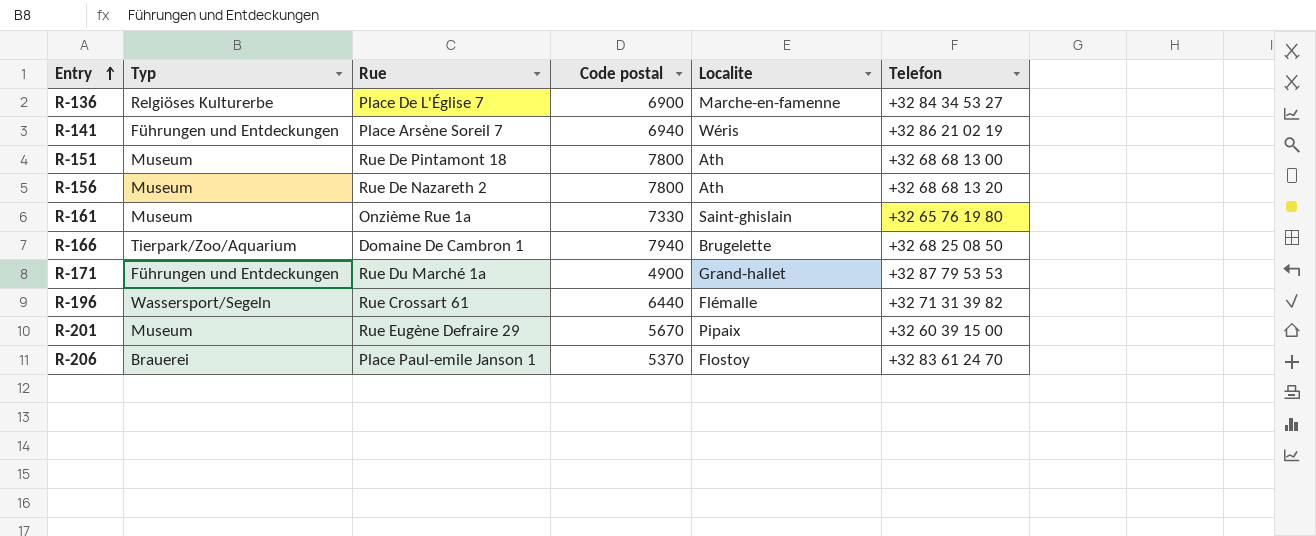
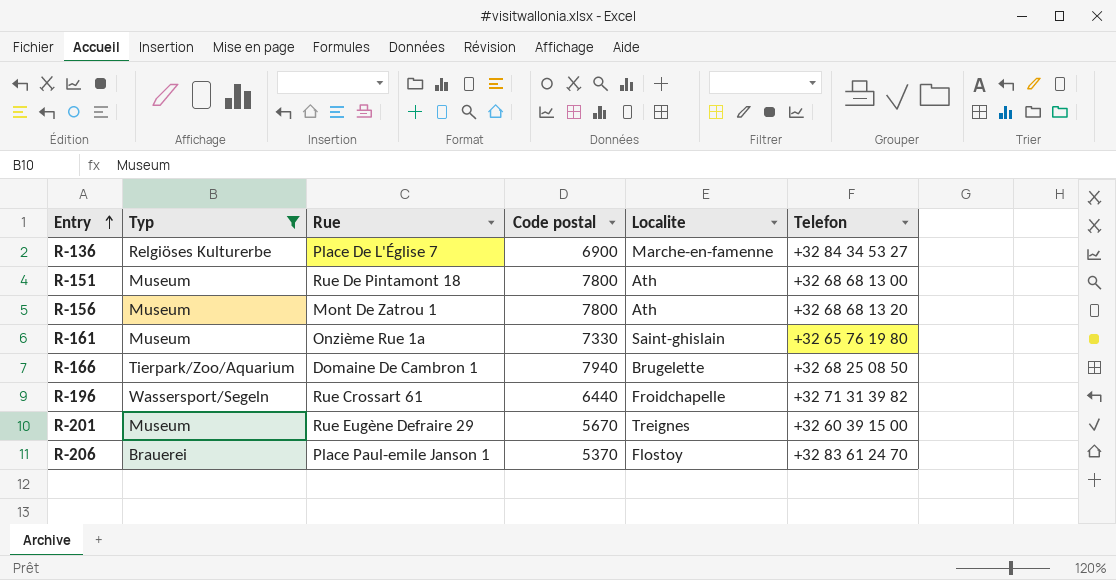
filter: none -> Typ != Führungen und Entdeckungen
R-156 | Rue: Rue De Nazareth 2 -> Mont De Zatrou 1
R-196 | Localite: Flémalle -> Froidchapelle
R-201 | Localite: Pipaix -> Treignes

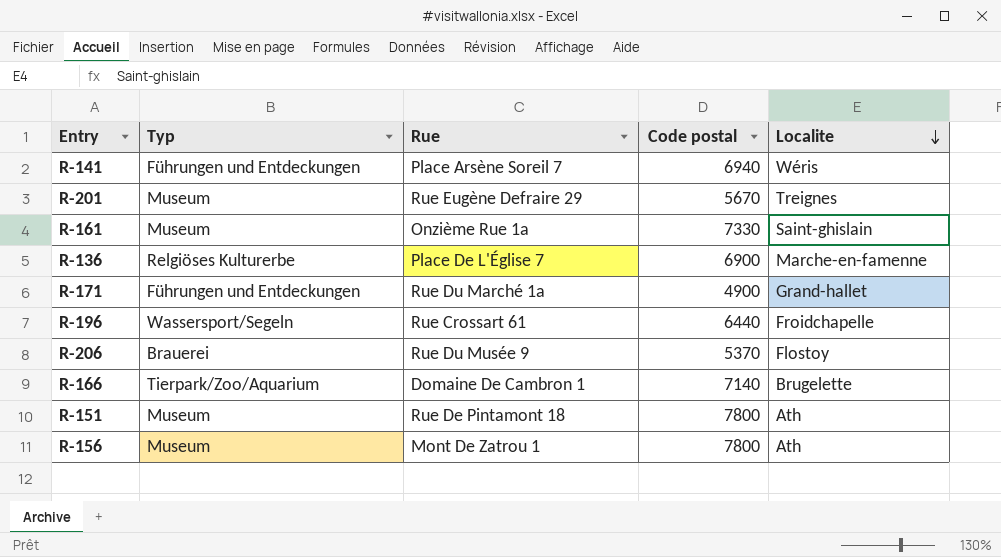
filter: Typ != Führungen und Entdeckungen -> none
row order: Entry ascending -> Localite descending
column Telefon | position: 6 -> none
R-206 | Rue: Place Paul-emile Janson 1 -> Rue Du Musée 9
R-166 | Code postal: 7940 -> 7140

